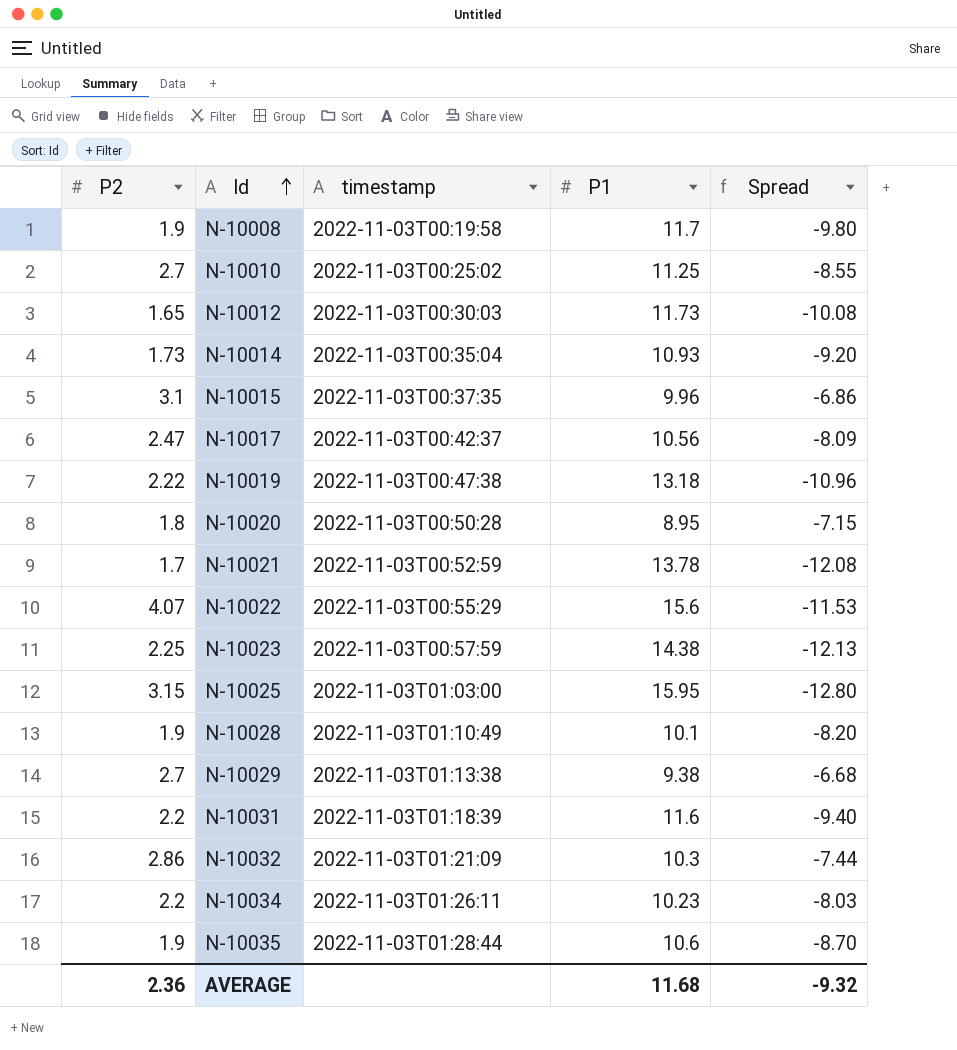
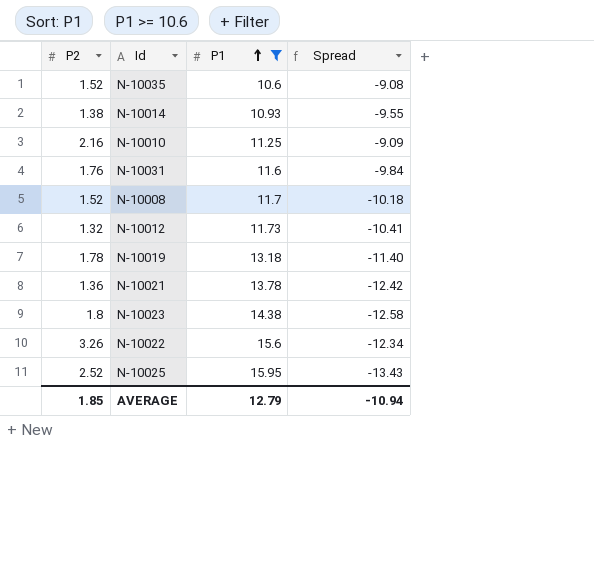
filter: none -> P1 >= 10.6
row order: Id ascending -> P1 ascending
column timestamp | position: 3 -> none
N-10035 | P2: 1.9 -> 1.52
N-10035 | Spread: -8.70 -> -9.08
N-10014 | P2: 1.73 -> 1.38
N-10014 | Spread: -9.20 -> -9.55
N-10010 | P2: 2.7 -> 2.16
N-10010 | Spread: -8.55 -> -9.09
N-10031 | P2: 2.2 -> 1.76
N-10031 | Spread: -9.40 -> -9.84
N-10008 | P2: 1.9 -> 1.52
N-10008 | Spread: -9.80 -> -10.18
N-10012 | P2: 1.65 -> 1.32
N-10012 | Spread: -10.08 -> -10.41
N-10019 | P2: 2.22 -> 1.78
N-10019 | Spread: -10.96 -> -11.40
N-10021 | P2: 1.7 -> 1.36
N-10021 | Spread: -12.08 -> -12.42
N-10023 | P2: 2.25 -> 1.8
N-10023 | Spread: -12.13 -> -12.58
N-10022 | P2: 4.07 -> 3.26
N-10022 | Spread: -11.53 -> -12.34
N-10025 | P2: 3.15 -> 2.52
N-10025 | Spread: -12.80 -> -13.43
AVERAGE | P2: 2.36 -> 1.85
AVERAGE | P1: 11.68 -> 12.79
AVERAGE | Spread: -9.32 -> -10.94

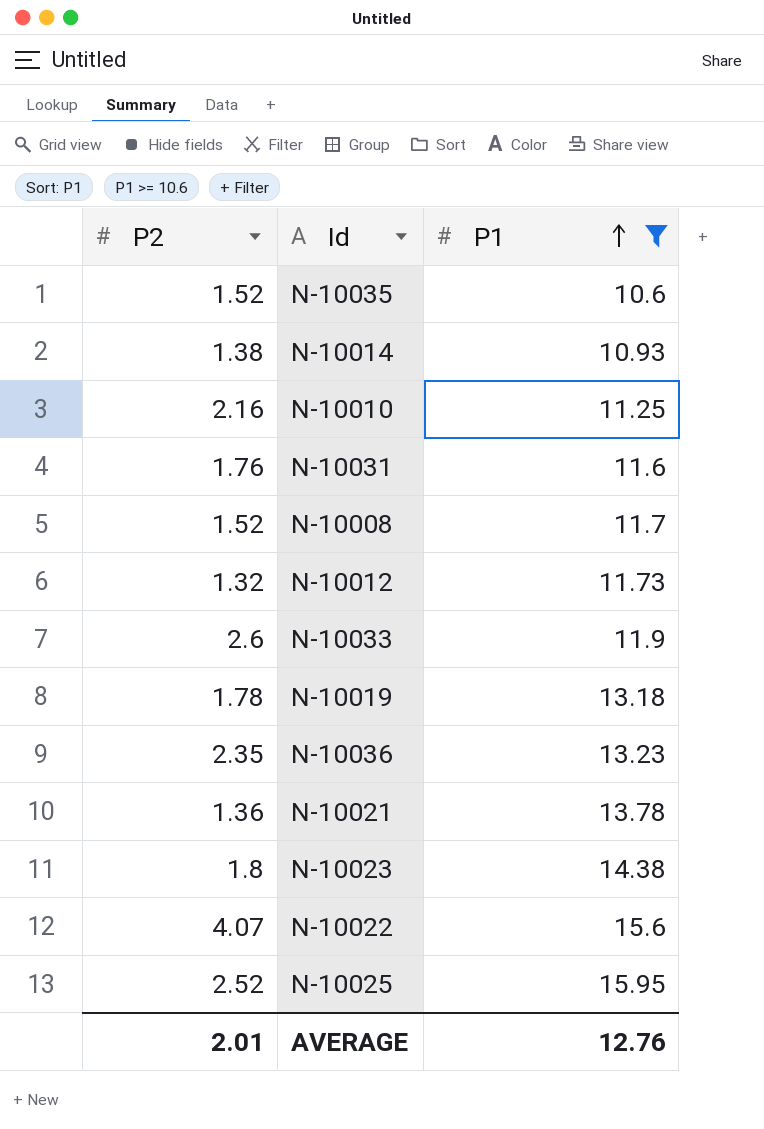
column Spread | formula: [P2] - [P1] -> none
row N-10033: none -> 2.6 | 11.9
row N-10036: none -> 2.35 | 13.23
N-10022 | P2: 3.26 -> 4.07
AVERAGE | P2: 1.85 -> 2.01
AVERAGE | P1: 12.79 -> 12.76

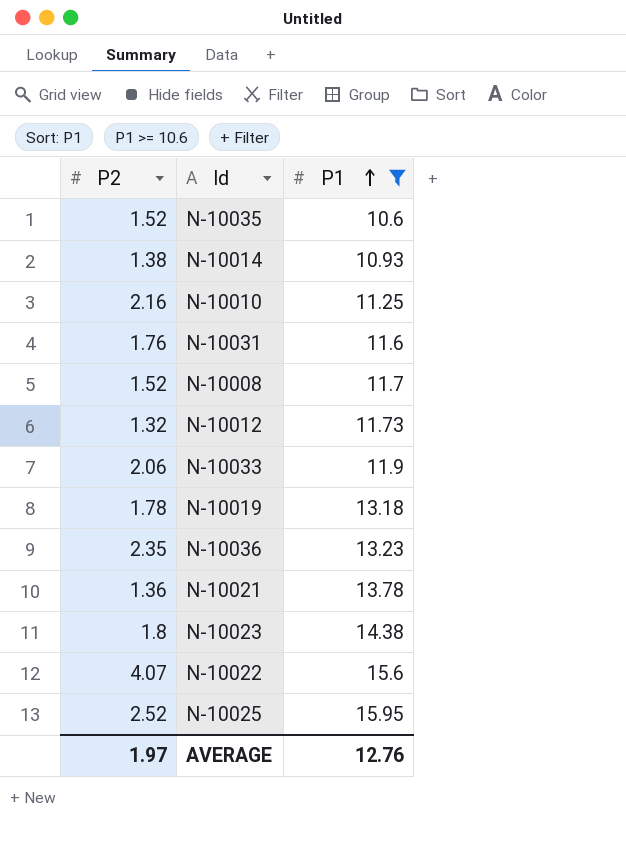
N-10033 | P2: 2.6 -> 2.06
AVERAGE | P2: 2.01 -> 1.97

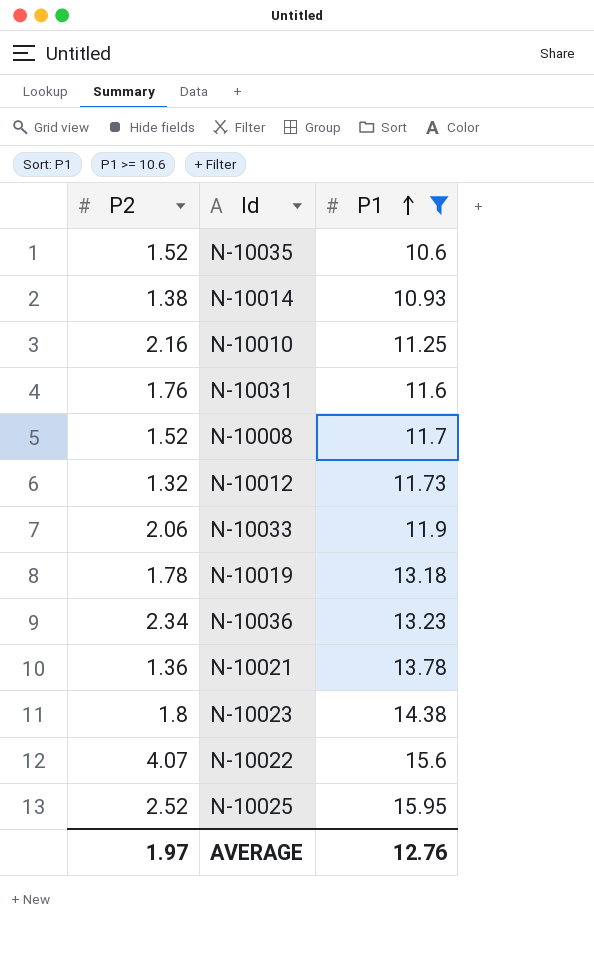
N-10036 | P2: 2.35 -> 2.34

